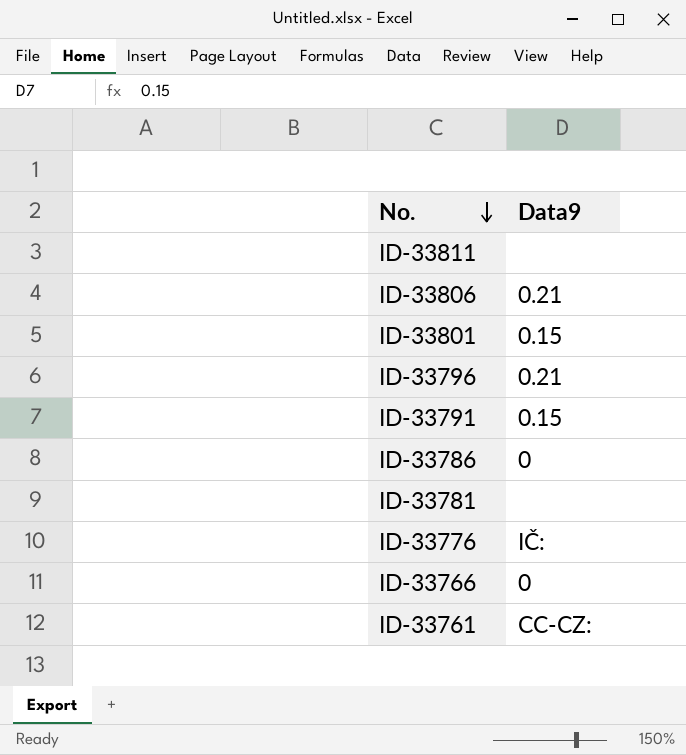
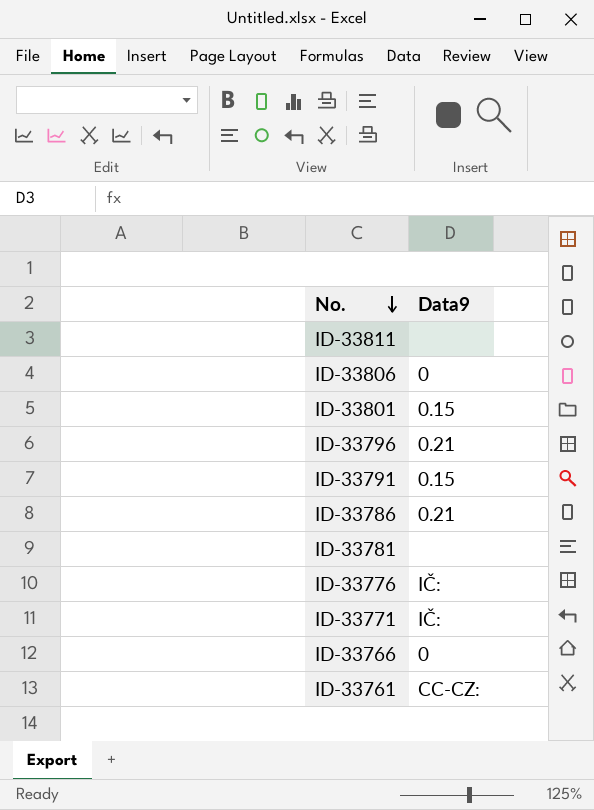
ID-33806 | Data9: 0.21 -> 0
ID-33786 | Data9: 0 -> 0.21
row ID-33771: none -> IČ:

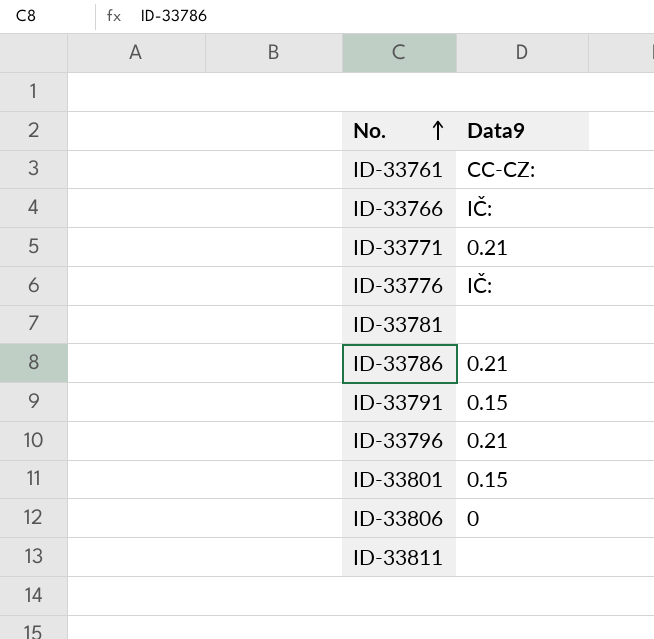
row order: No. descending -> No. ascending
ID-33766 | Data9: 0 -> IČ:
ID-33771 | Data9: IČ: -> 0.21

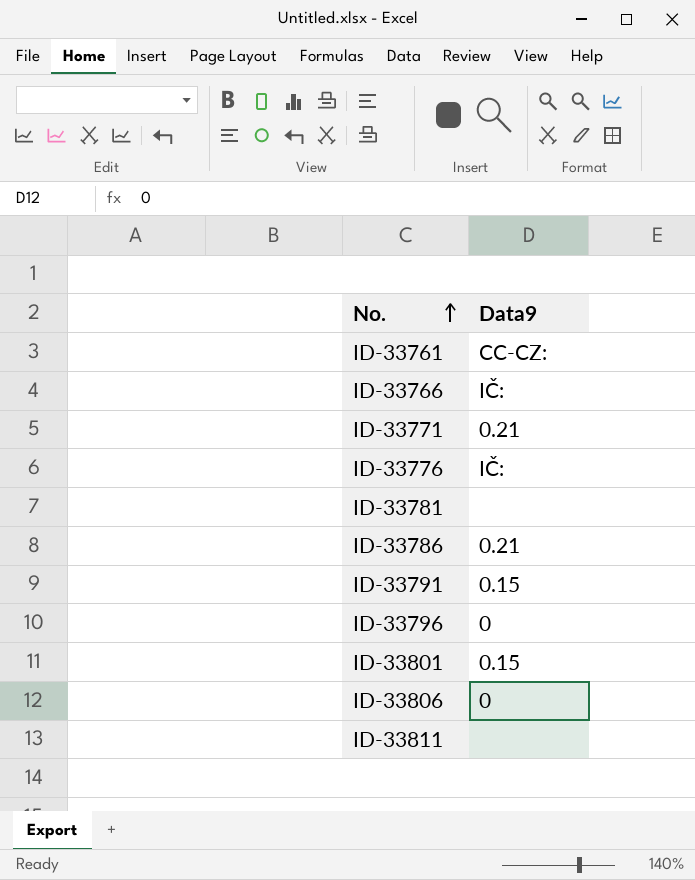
ID-33796 | Data9: 0.21 -> 0

